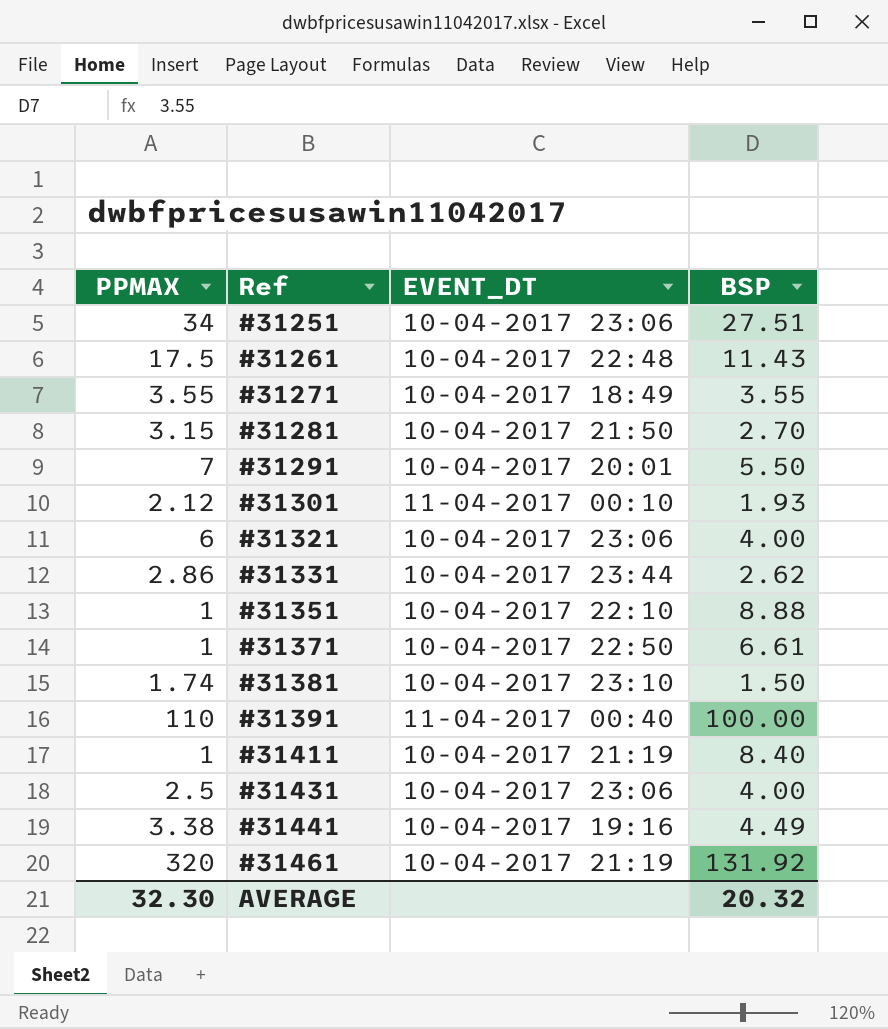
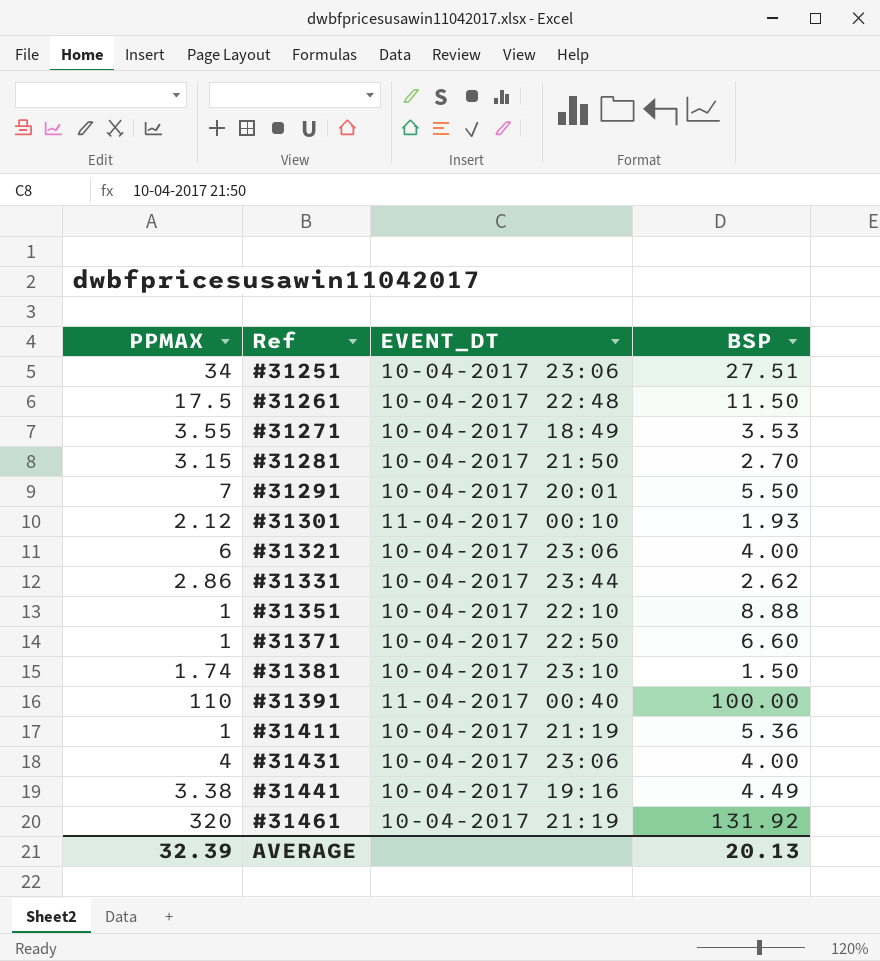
#31261 | BSP: 11.43 -> 11.50
#31271 | BSP: 3.55 -> 3.53
#31371 | BSP: 6.61 -> 6.60
#31411 | BSP: 8.40 -> 5.36
#31431 | PPMAX: 2.5 -> 4
AVERAGE | PPMAX: 32.30 -> 32.39
AVERAGE | BSP: 20.32 -> 20.13

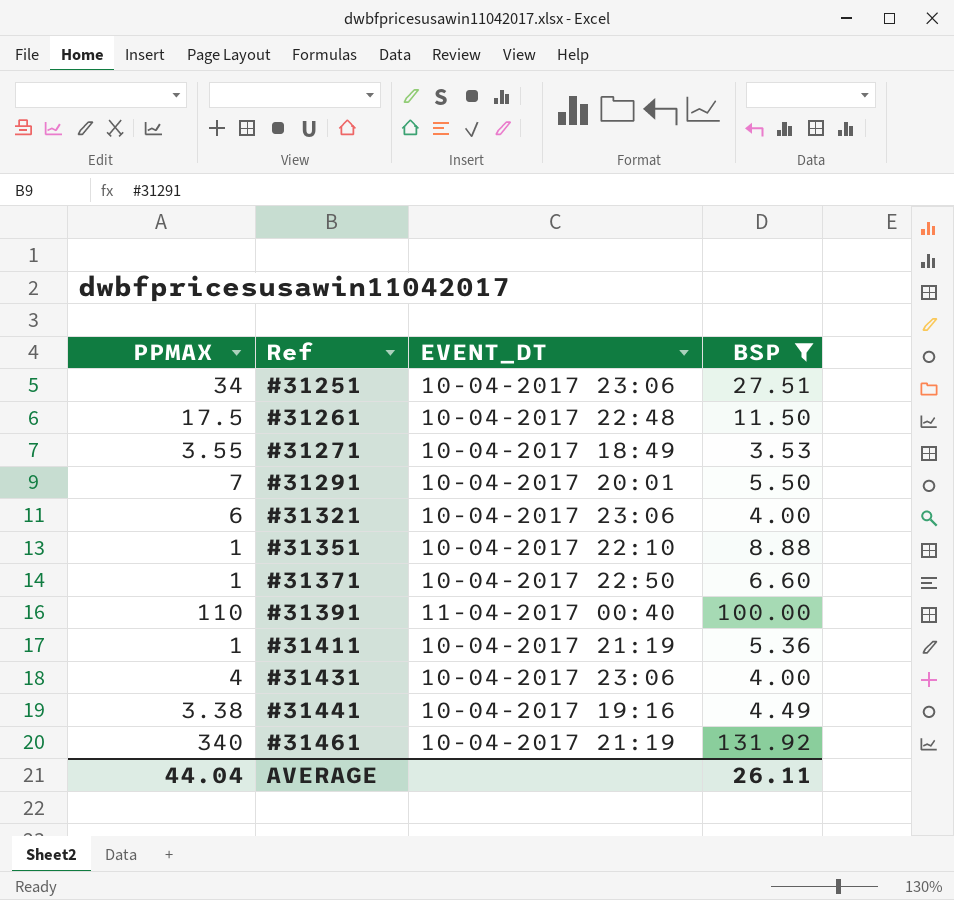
filter: none -> BSP >= 3.53
#31461 | PPMAX: 320 -> 340
AVERAGE | PPMAX: 32.39 -> 44.04
AVERAGE | BSP: 20.13 -> 26.11

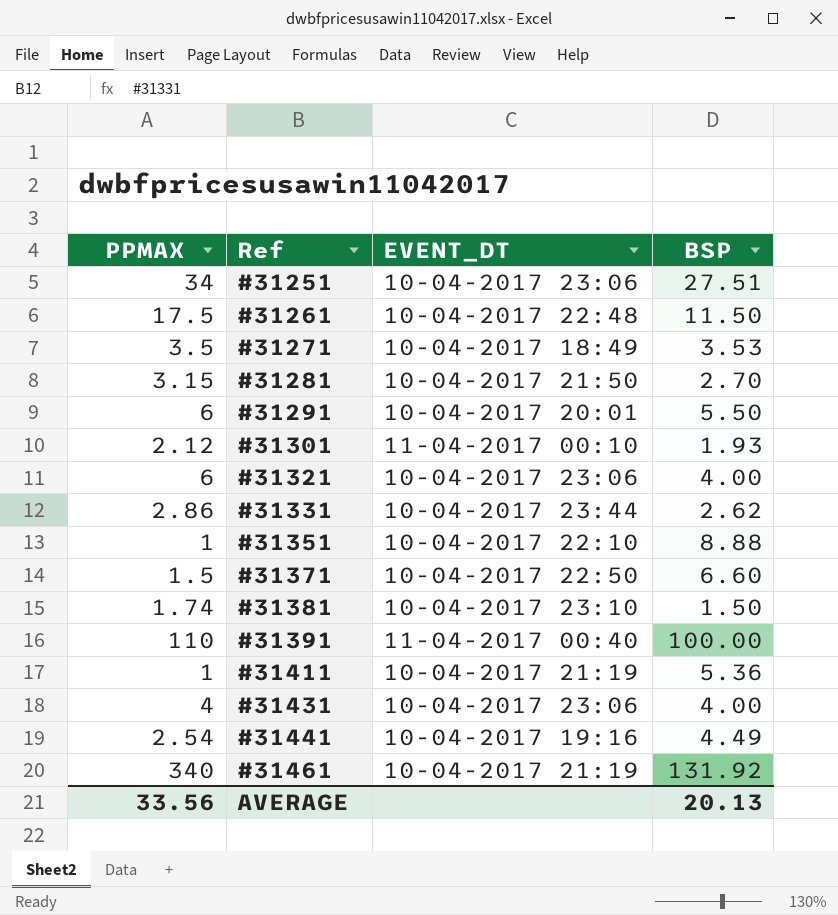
filter: BSP >= 3.53 -> none
#31271 | PPMAX: 3.55 -> 3.5
#31291 | PPMAX: 7 -> 6
#31371 | PPMAX: 1 -> 1.5
#31441 | PPMAX: 3.38 -> 2.54
AVERAGE | PPMAX: 44.04 -> 33.56
AVERAGE | BSP: 26.11 -> 20.13

